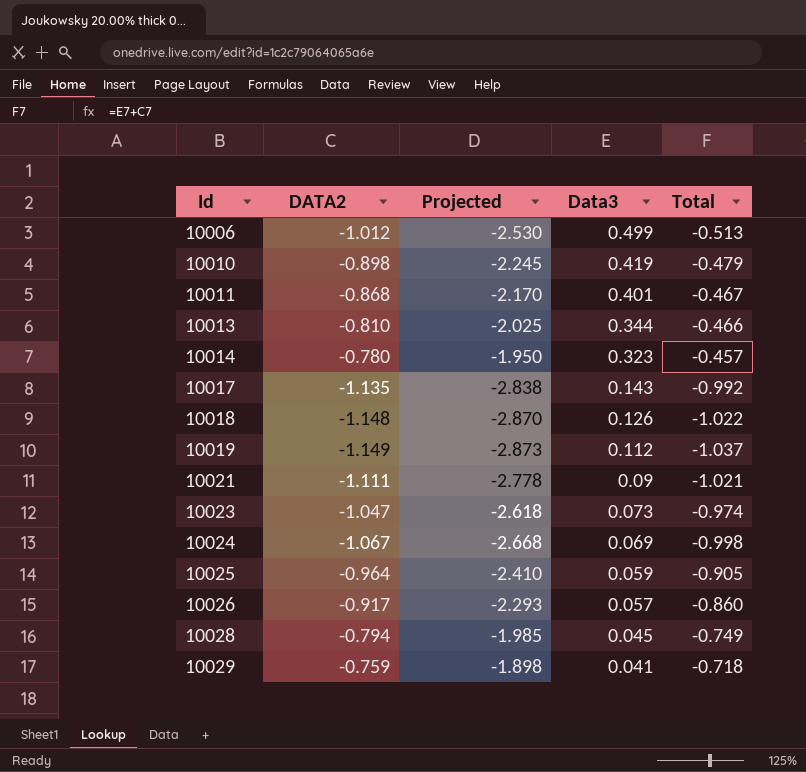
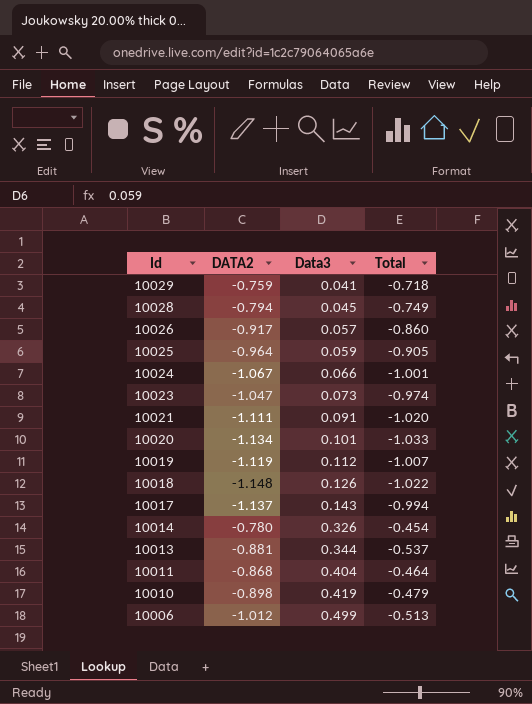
row order: Id ascending -> Id descending
column Projected | formula: [DATA2] * 2.5 -> none
10024 | Data3: 0.069 -> 0.066
10024 | Total: -0.998 -> -1.001
10021 | Data3: 0.09 -> 0.091
10021 | Total: -1.021 -> -1.020
row 10020: none -> -1.134 | 0.101 | -1.033
10019 | DATA2: -1.149 -> -1.119
10019 | Total: -1.037 -> -1.007
10017 | DATA2: -1.135 -> -1.137
10017 | Total: -0.992 -> -0.994
10014 | Data3: 0.323 -> 0.326
10014 | Total: -0.457 -> -0.454
10013 | DATA2: -0.810 -> -0.881
10013 | Total: -0.466 -> -0.537
10011 | Data3: 0.401 -> 0.404
10011 | Total: -0.467 -> -0.464

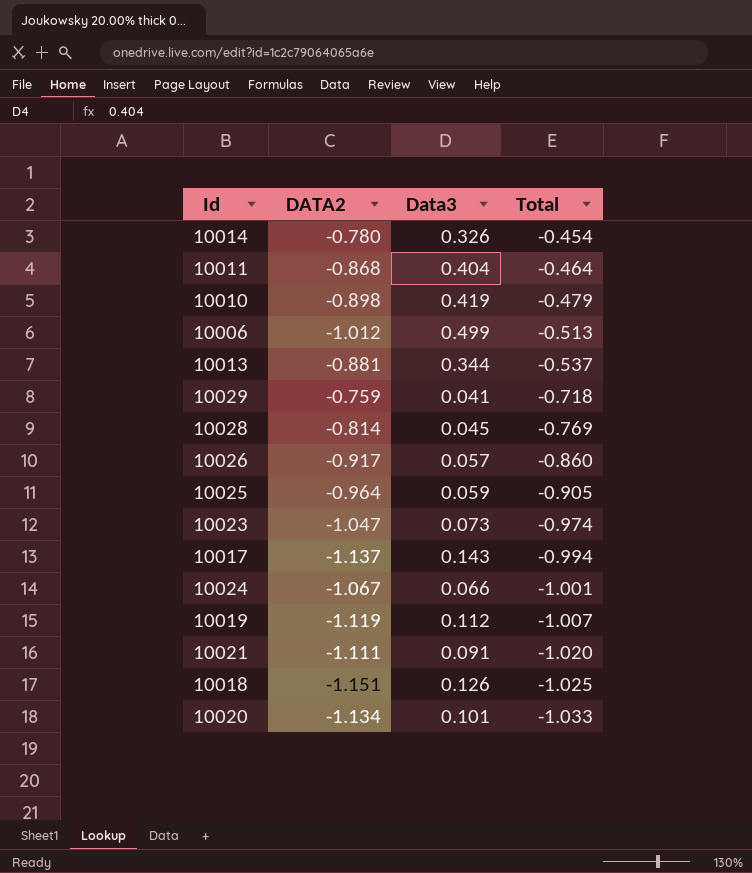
row order: Id descending -> Total descending
10028 | DATA2: -0.794 -> -0.814
10028 | Total: -0.749 -> -0.769
10018 | DATA2: -1.148 -> -1.151
10018 | Total: -1.022 -> -1.025

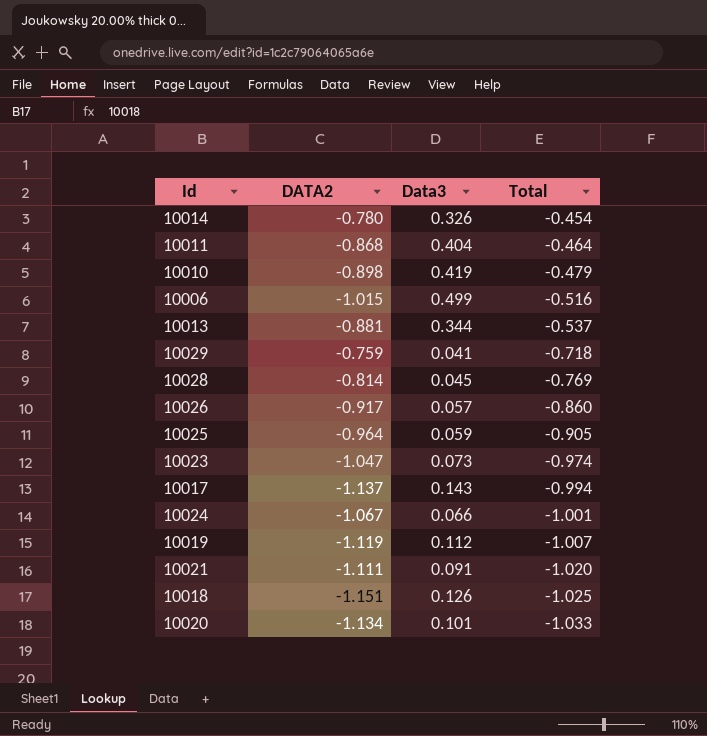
10006 | DATA2: -1.012 -> -1.015
10006 | Total: -0.513 -> -0.516

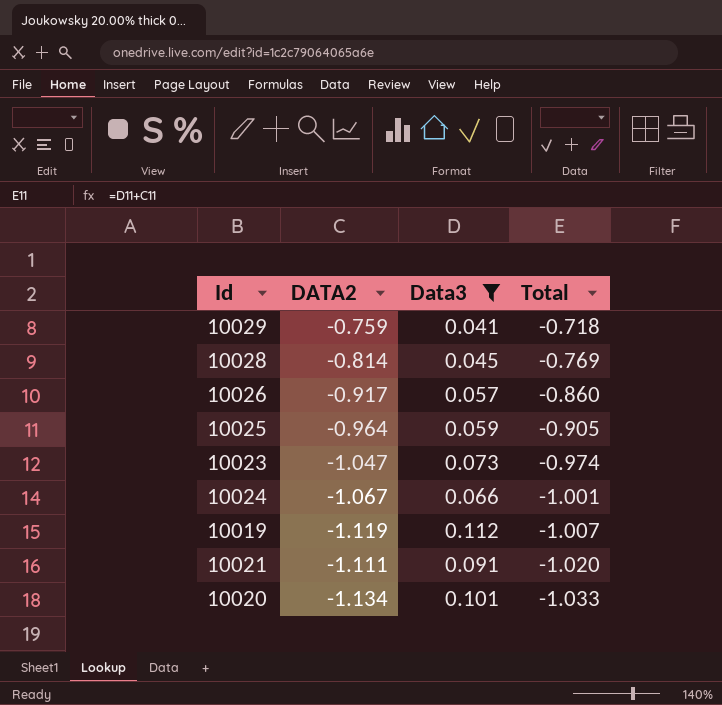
filter: none -> Data3 <= 0.112

